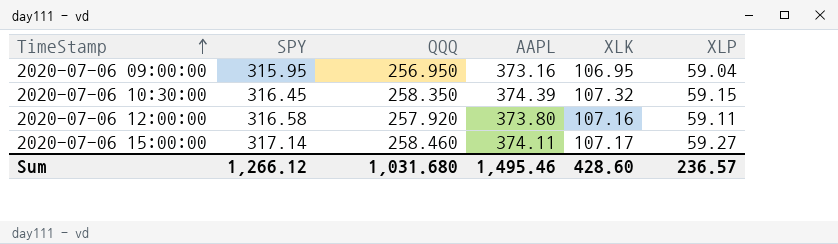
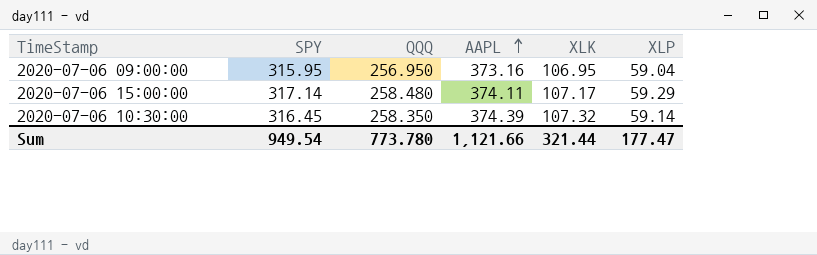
row order: TimeStamp ascending -> AAPL ascending
row 2020-07-06 12:00:00: 316.58 | 257.920 | 373.80 | 107.16 | 59.11 -> none
2020-07-06 15:00:00 | QQQ: 258.460 -> 258.480
2020-07-06 15:00:00 | XLP: 59.27 -> 59.29
2020-07-06 10:30:00 | XLP: 59.15 -> 59.14
Sum | SPY: 1,266.12 -> 949.54
Sum | QQQ: 1,031.680 -> 773.780
Sum | AAPL: 1,495.46 -> 1,121.66
Sum | XLK: 428.60 -> 321.44
Sum | XLP: 236.57 -> 177.47

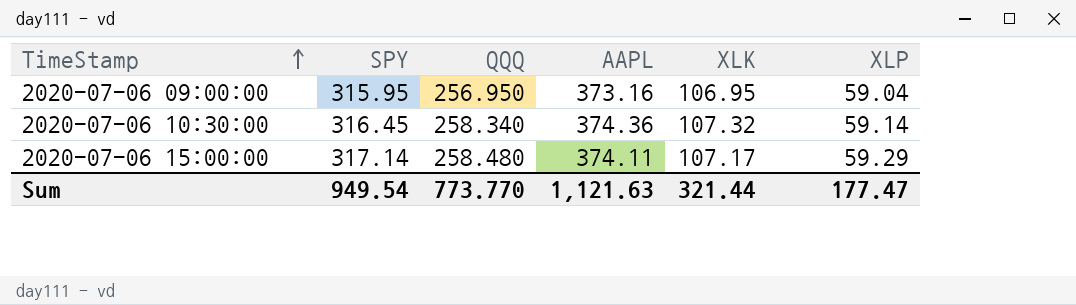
row order: AAPL ascending -> TimeStamp ascending
2020-07-06 10:30:00 | QQQ: 258.350 -> 258.340
2020-07-06 10:30:00 | AAPL: 374.39 -> 374.36
Sum | QQQ: 773.780 -> 773.770
Sum | AAPL: 1,121.66 -> 1,121.63

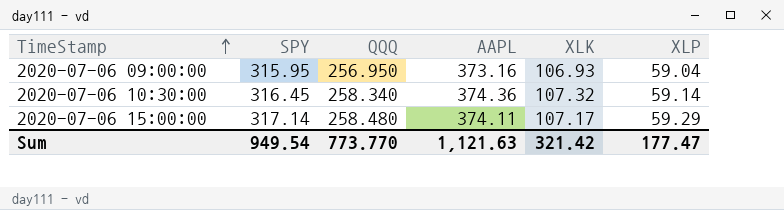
2020-07-06 09:00:00 | XLK: 106.95 -> 106.93
Sum | XLK: 321.44 -> 321.42

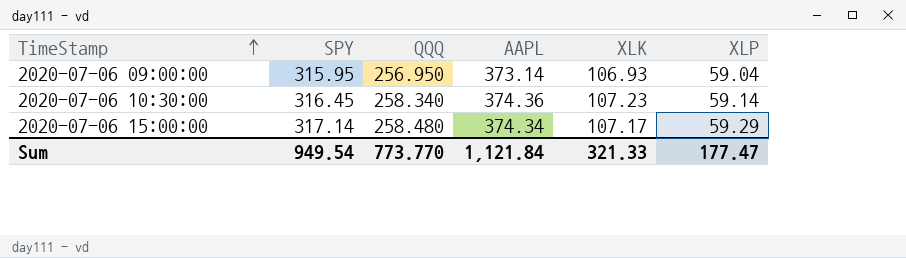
2020-07-06 09:00:00 | AAPL: 373.16 -> 373.14
2020-07-06 10:30:00 | XLK: 107.32 -> 107.23
2020-07-06 15:00:00 | AAPL: 374.11 -> 374.34
Sum | AAPL: 1,121.63 -> 1,121.84
Sum | XLK: 321.42 -> 321.33

